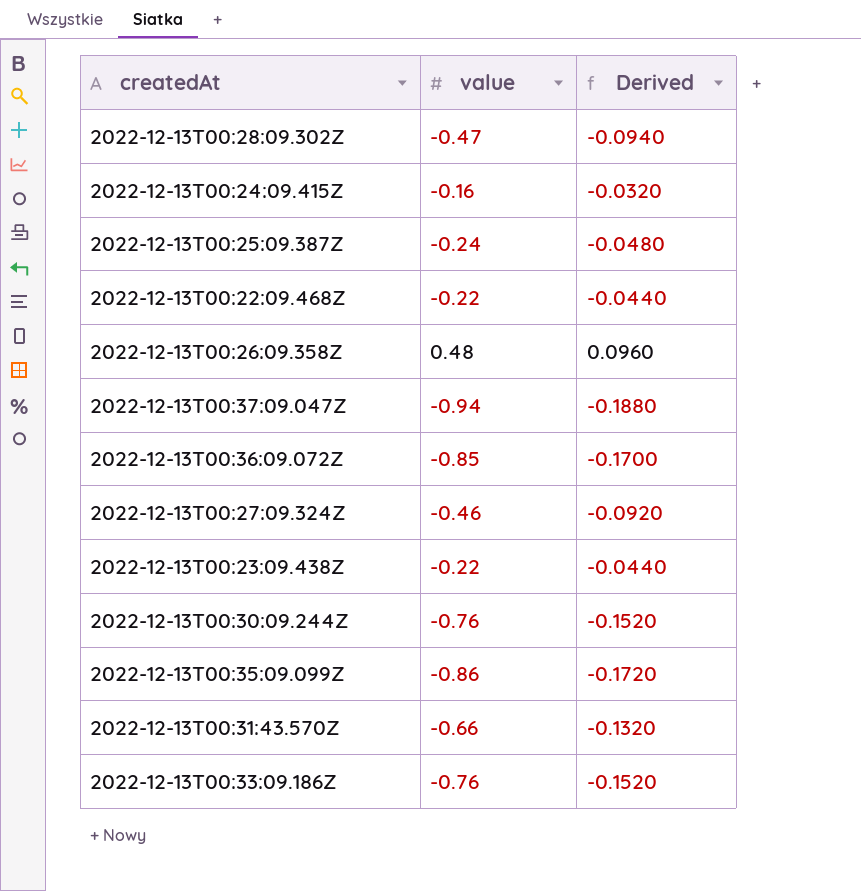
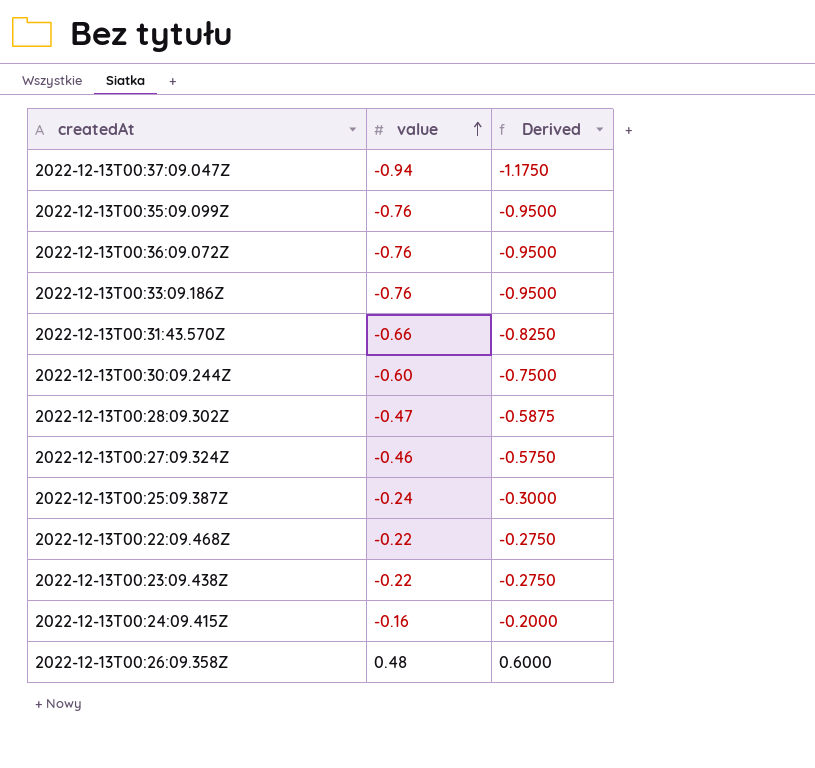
row order: none -> value ascending
column Derived | formula: [value] * 0.2 -> [value] * 1.25
2022-12-13T00:35:09.099Z | value: -0.86 -> -0.76
2022-12-13T00:36:09.072Z | value: -0.85 -> -0.76
2022-12-13T00:30:09.244Z | value: -0.76 -> -0.60

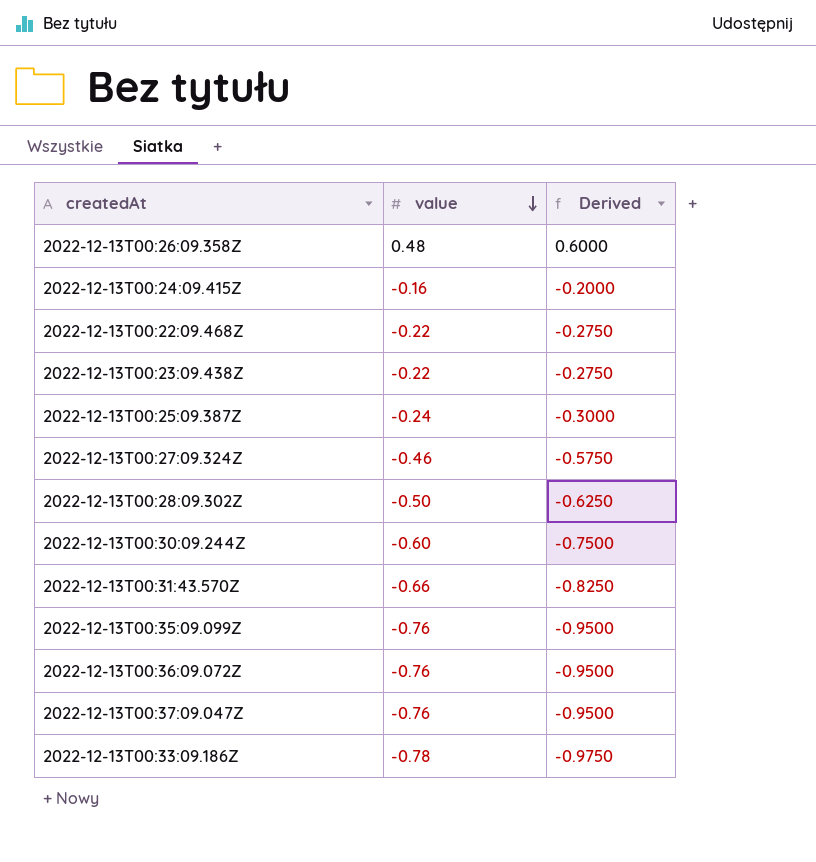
row order: value ascending -> value descending
2022-12-13T00:28:09.302Z | value: -0.47 -> -0.50
2022-12-13T00:28:09.302Z | Derived: -0.5875 -> -0.6250
2022-12-13T00:37:09.047Z | value: -0.94 -> -0.76
2022-12-13T00:37:09.047Z | Derived: -1.1750 -> -0.9500
2022-12-13T00:33:09.186Z | value: -0.76 -> -0.78
2022-12-13T00:33:09.186Z | Derived: -0.9500 -> -0.9750

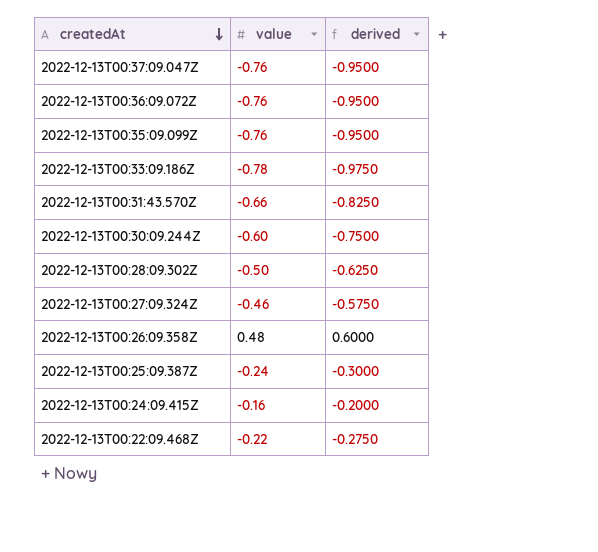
row order: value descending -> createdAt descending
column name: Derived -> derived
row 2022-12-13T00:23:09.438Z: -0.22 | -0.2750 -> none

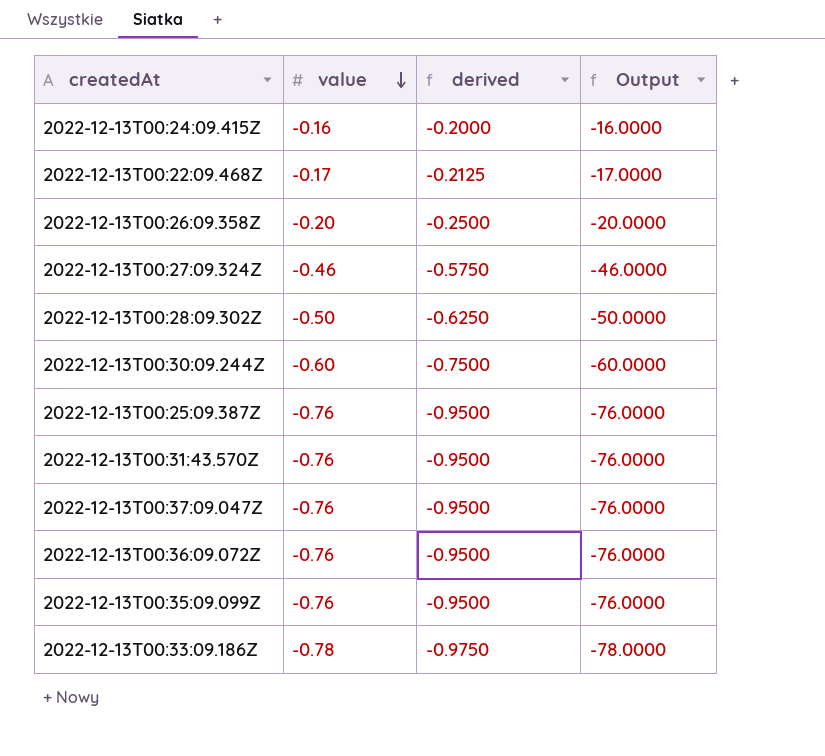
row order: createdAt descending -> value descending
column Output | formula: none -> [value] * 100
2022-12-13T00:22:09.468Z | value: -0.22 -> -0.17
2022-12-13T00:22:09.468Z | derived: -0.2750 -> -0.2125
2022-12-13T00:26:09.358Z | value: 0.48 -> -0.20
2022-12-13T00:26:09.358Z | derived: 0.6000 -> -0.2500
2022-12-13T00:25:09.387Z | value: -0.24 -> -0.76
2022-12-13T00:25:09.387Z | derived: -0.3000 -> -0.9500
2022-12-13T00:31:43.570Z | value: -0.66 -> -0.76
2022-12-13T00:31:43.570Z | derived: -0.8250 -> -0.9500

